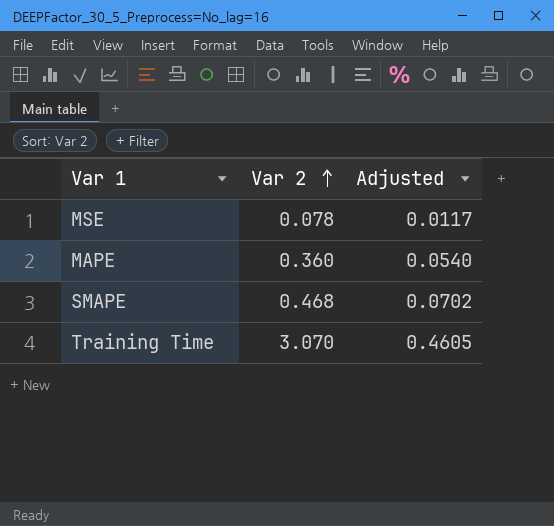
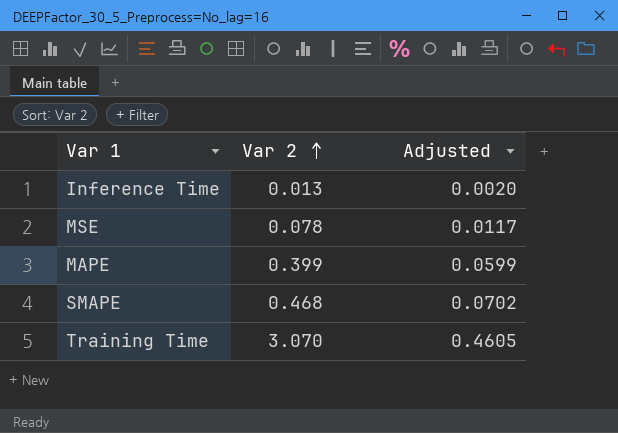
row Inference Time: none -> 0.013 | 0.0020
MAPE | Var 2: 0.360 -> 0.399
MAPE | Adjusted: 0.0540 -> 0.0599

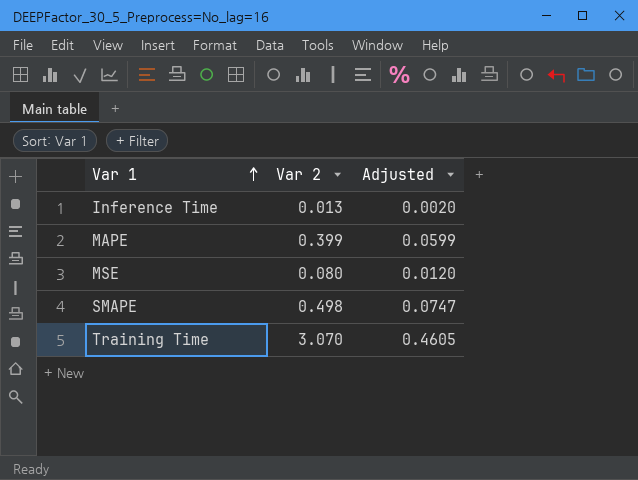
row order: Var 2 ascending -> Var 1 ascending
MSE | Var 2: 0.078 -> 0.080
MSE | Adjusted: 0.0117 -> 0.0120
SMAPE | Var 2: 0.468 -> 0.498
SMAPE | Adjusted: 0.0702 -> 0.0747

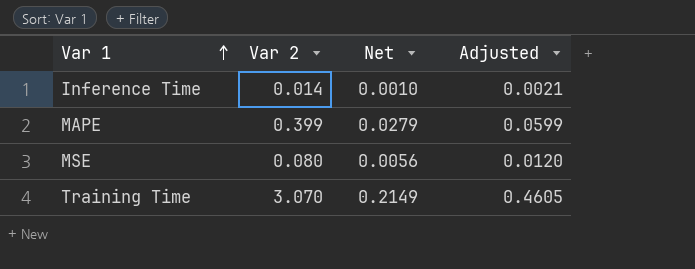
column Net | formula: none -> [Var 2] * 0.07
row SMAPE: 0.498 | 0.0747 -> none
Inference Time | Var 2: 0.013 -> 0.014
Inference Time | Adjusted: 0.0020 -> 0.0021

